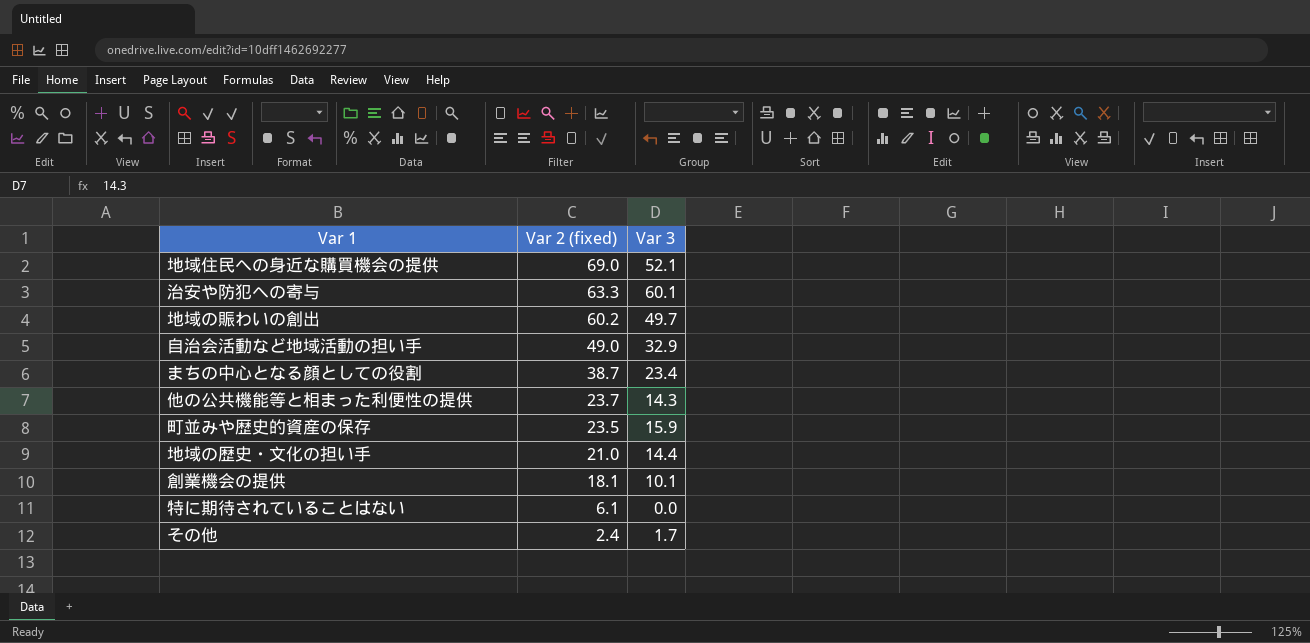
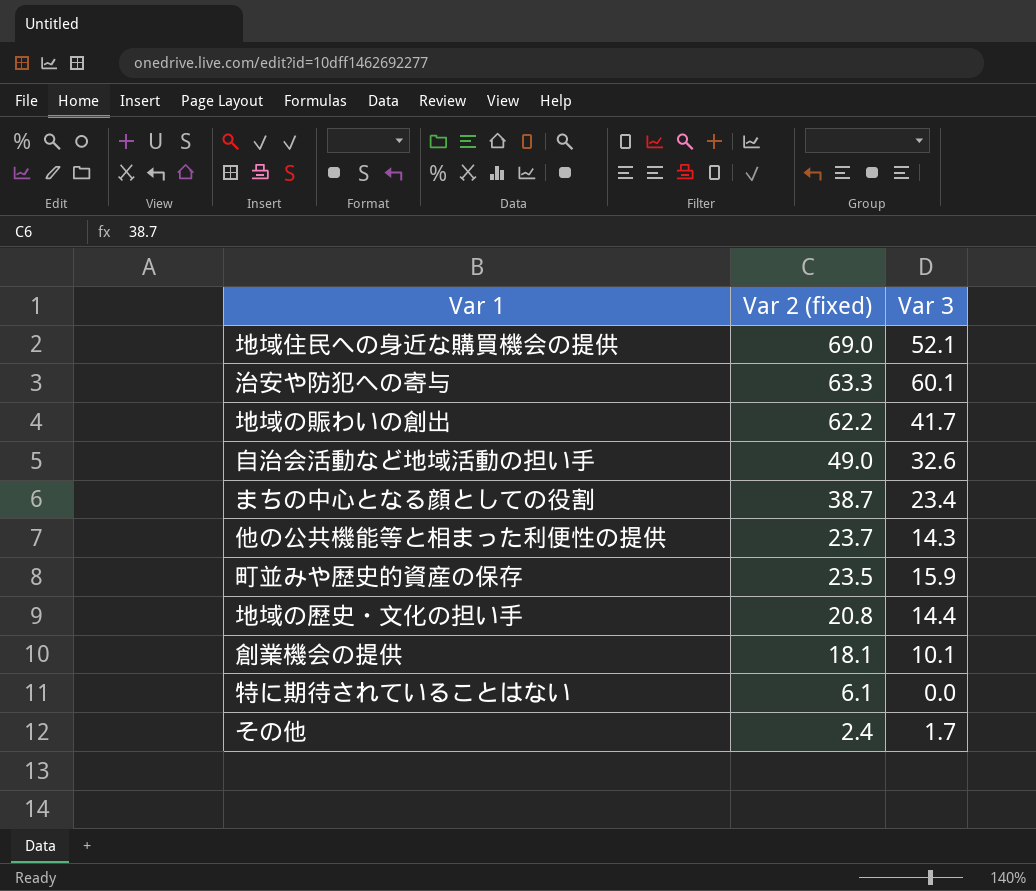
地域の賑わいの創出 | Var 2 (fixed): 60.2 -> 62.2
地域の賑わいの創出 | Var 3: 49.7 -> 41.7
自治会活動など地域活動の担い手 | Var 3: 32.9 -> 32.6
地域の歴史・文化の担い手 | Var 2 (fixed): 21.0 -> 20.8

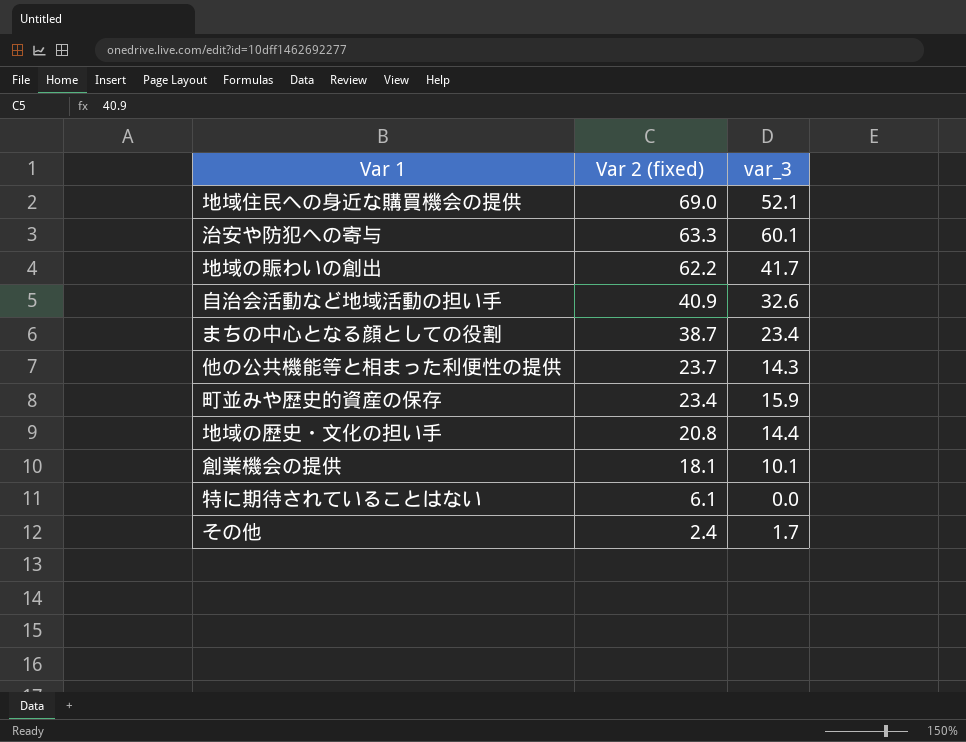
column name: Var 3 -> var_3
自治会活動など地域活動の担い手 | Var 2 (fixed): 49.0 -> 40.9
町並みや歴史的資産の保存 | Var 2 (fixed): 23.5 -> 23.4

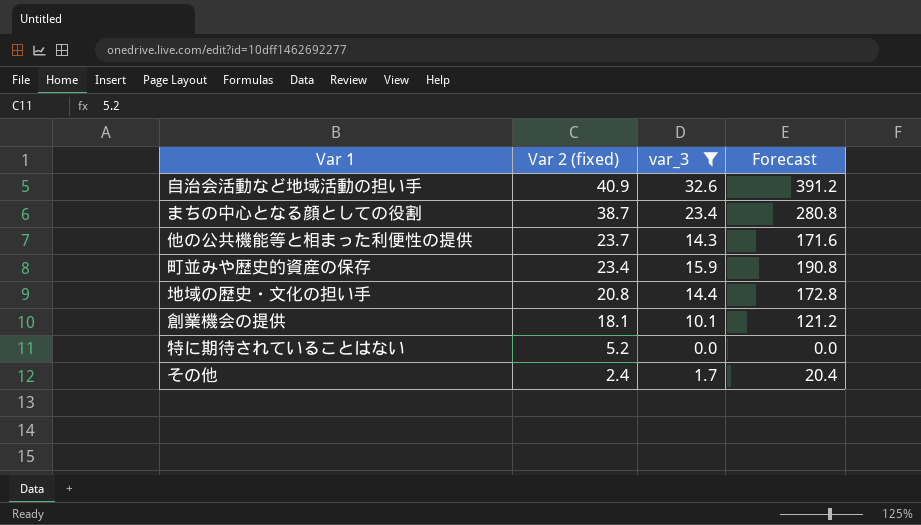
filter: none -> var_3 <= 32.6
column Forecast | formula: none -> [var_3] * 12
特に期待されていることはない | Var 2 (fixed): 6.1 -> 5.2

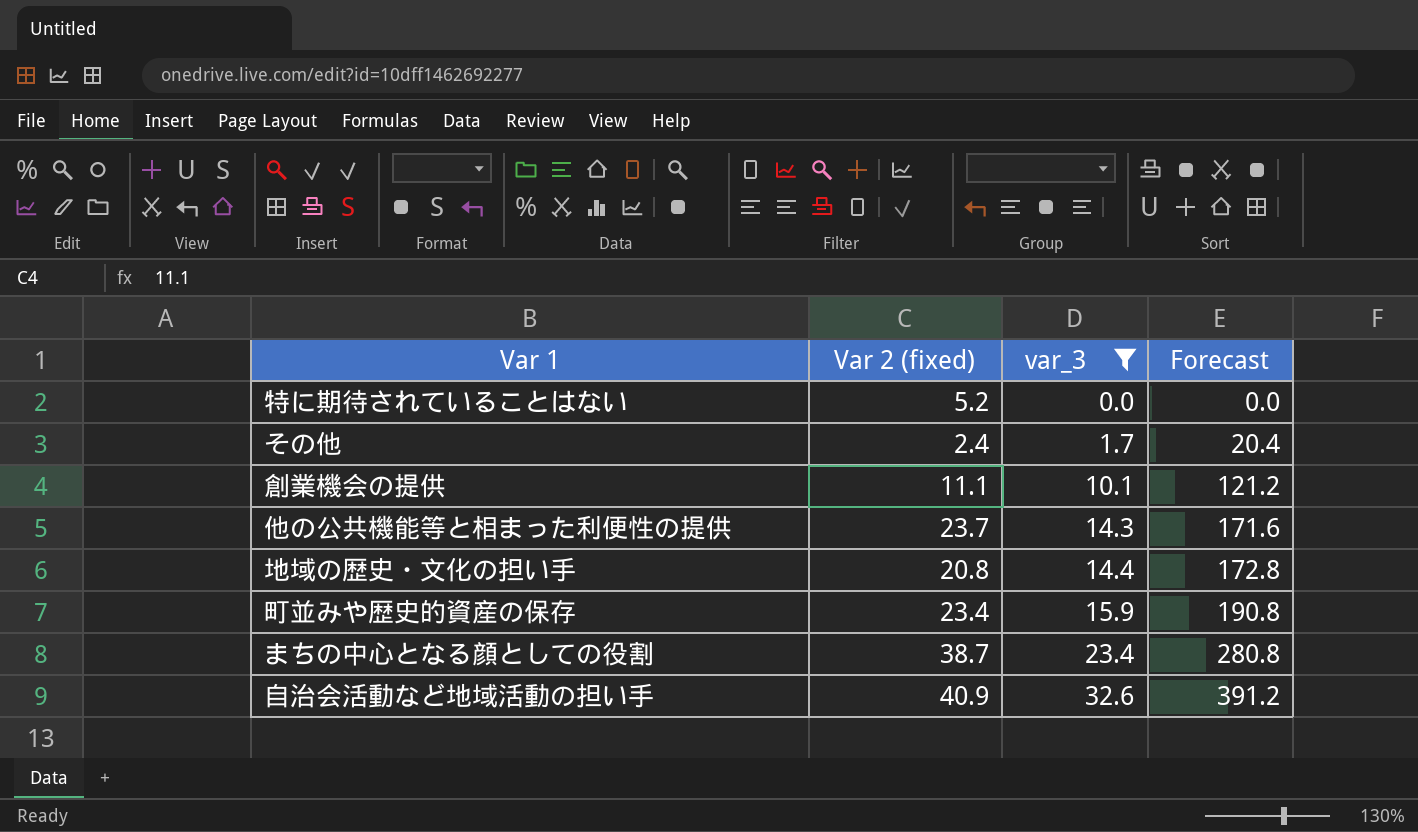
row order: Var 2 (fixed) descending -> var_3 ascending
創業機会の提供 | Var 2 (fixed): 18.1 -> 11.1

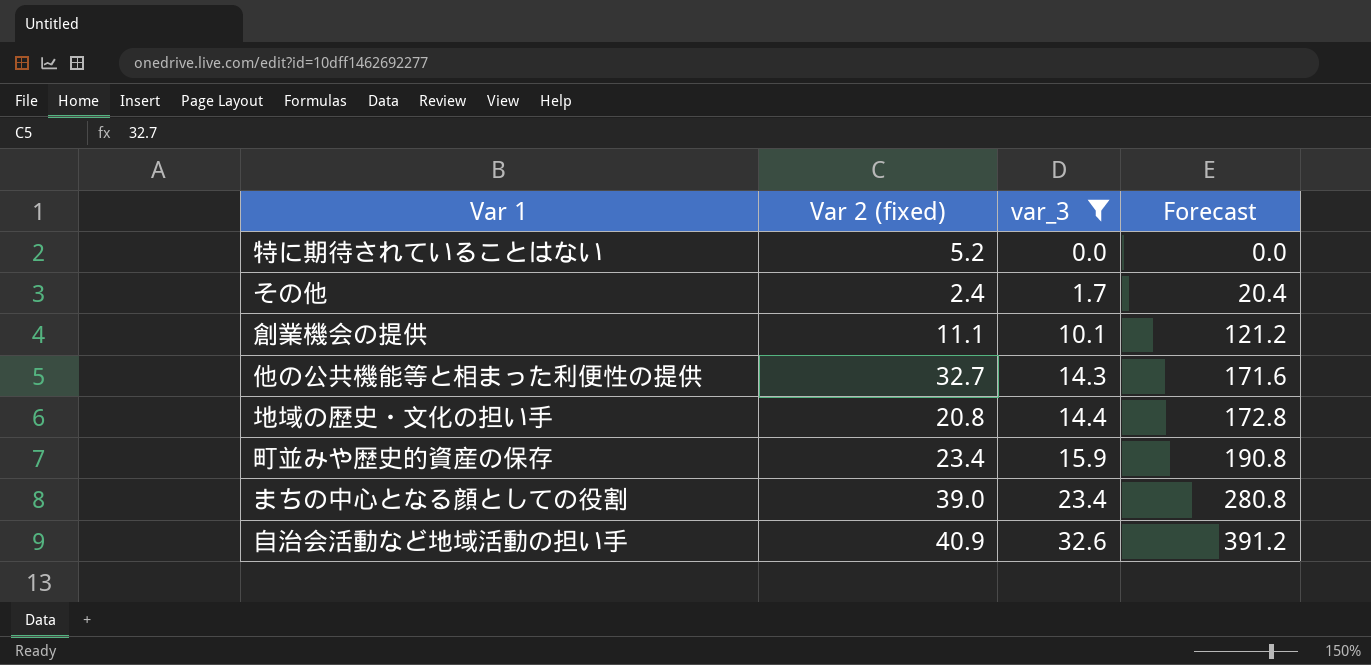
他の公共機能等と相まった利便性の提供 | Var 2 (fixed): 23.7 -> 32.7
まちの中心となる顔としての役割 | Var 2 (fixed): 38.7 -> 39.0

